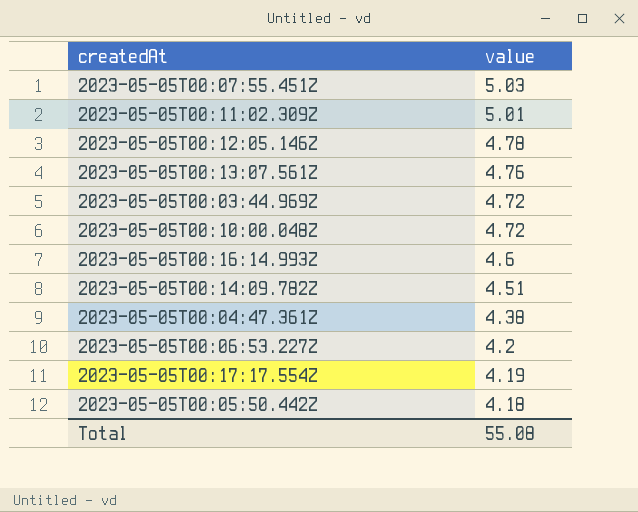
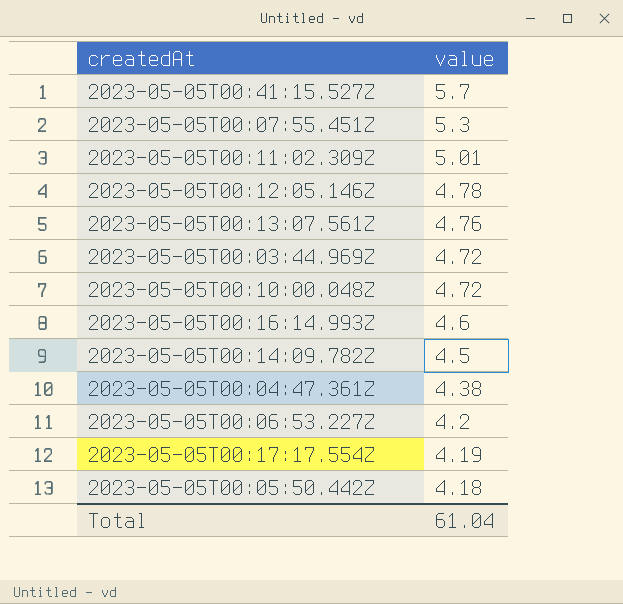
row 2023-05-05T00:41:15.527Z: none -> 5.7
2023-05-05T00:07:55.451Z | value: 5.03 -> 5.3
2023-05-05T00:14:09.782Z | value: 4.51 -> 4.5
Total | value: 55.08 -> 61.04

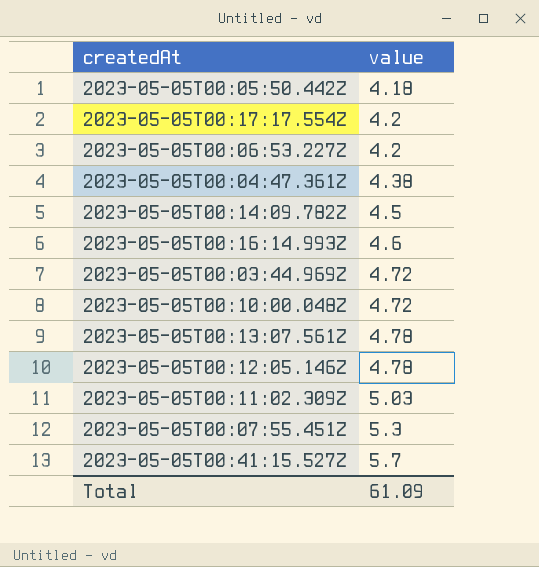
row order: value descending -> value ascending
2023-05-05T00:17:17.554Z | value: 4.19 -> 4.2
2023-05-05T00:13:07.561Z | value: 4.76 -> 4.78
2023-05-05T00:11:02.309Z | value: 5.01 -> 5.03
Total | value: 61.04 -> 61.09

